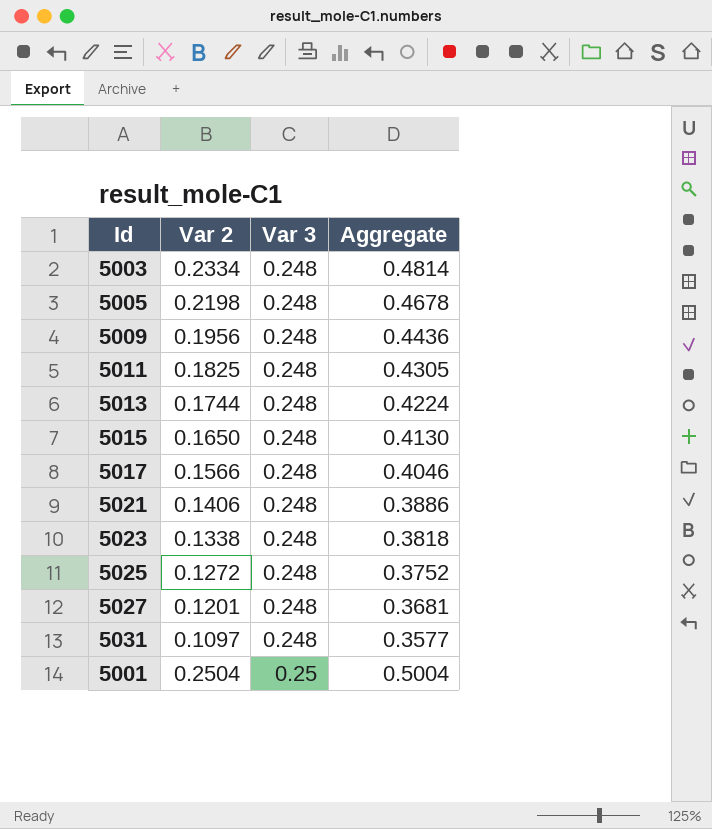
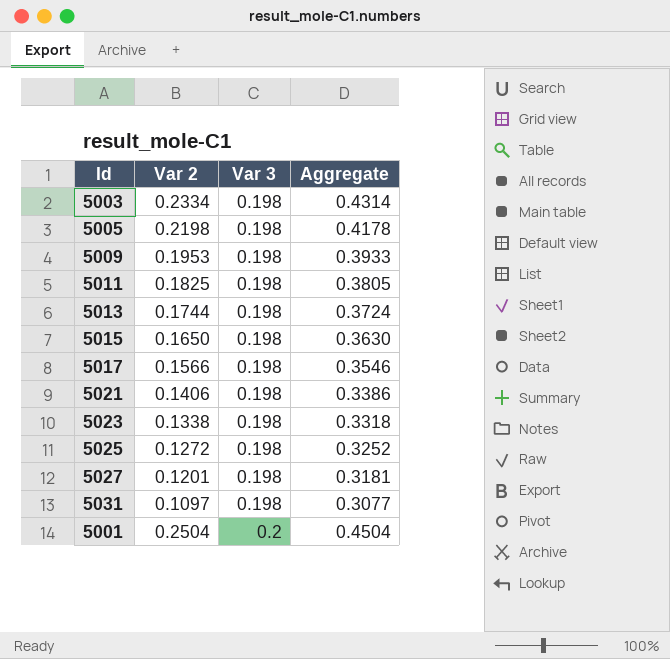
5003 | Var 3: 0.248 -> 0.198
5003 | Aggregate: 0.4814 -> 0.4314
5005 | Var 3: 0.248 -> 0.198
5005 | Aggregate: 0.4678 -> 0.4178
5009 | Var 2: 0.1956 -> 0.1953
5009 | Var 3: 0.248 -> 0.198
5009 | Aggregate: 0.4436 -> 0.3933
5011 | Var 3: 0.248 -> 0.198
5011 | Aggregate: 0.4305 -> 0.3805
5013 | Var 3: 0.248 -> 0.198
5013 | Aggregate: 0.4224 -> 0.3724
5015 | Var 3: 0.248 -> 0.198
5015 | Aggregate: 0.4130 -> 0.3630
5017 | Var 3: 0.248 -> 0.198
5017 | Aggregate: 0.4046 -> 0.3546
5021 | Var 3: 0.248 -> 0.198
5021 | Aggregate: 0.3886 -> 0.3386
5023 | Var 3: 0.248 -> 0.198
5023 | Aggregate: 0.3818 -> 0.3318
5025 | Var 3: 0.248 -> 0.198
5025 | Aggregate: 0.3752 -> 0.3252
5027 | Var 3: 0.248 -> 0.198
5027 | Aggregate: 0.3681 -> 0.3181
5031 | Var 3: 0.248 -> 0.198
5031 | Aggregate: 0.3577 -> 0.3077
5001 | Var 3: 0.25 -> 0.2
5001 | Aggregate: 0.5004 -> 0.4504

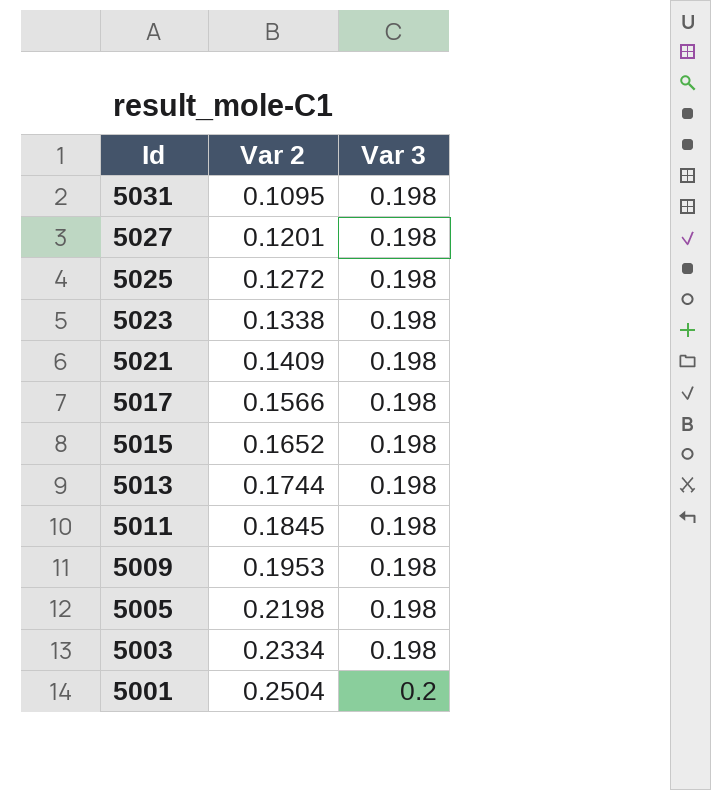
row order: Var 3 ascending -> Id descending
column Aggregate | formula: [Var 2] + [Var 3] -> none
5031 | Var 2: 0.1097 -> 0.1095
5021 | Var 2: 0.1406 -> 0.1409
5015 | Var 2: 0.1650 -> 0.1652
5011 | Var 2: 0.1825 -> 0.1845

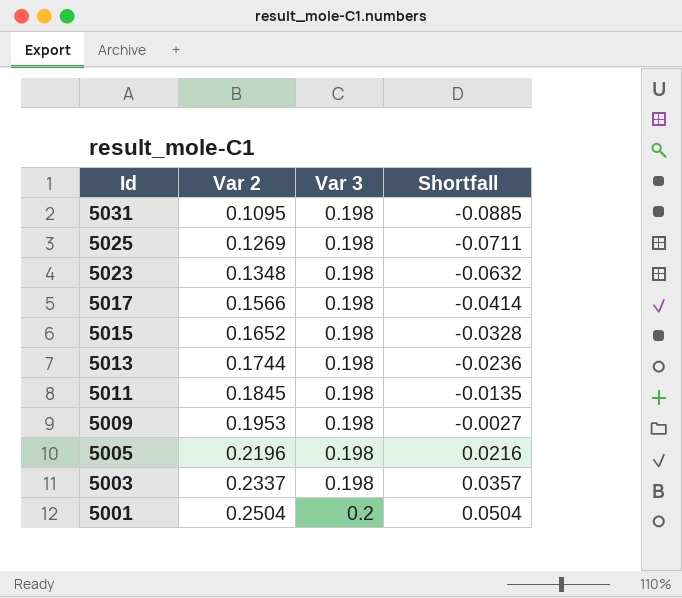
column Shortfall | formula: none -> [Var 2] - [Var 3]
row 5027: 0.1201 | 0.198 -> none
row 5021: 0.1409 | 0.198 -> none
5025 | Var 2: 0.1272 -> 0.1269
5023 | Var 2: 0.1338 -> 0.1348
5005 | Var 2: 0.2198 -> 0.2196
5003 | Var 2: 0.2334 -> 0.2337

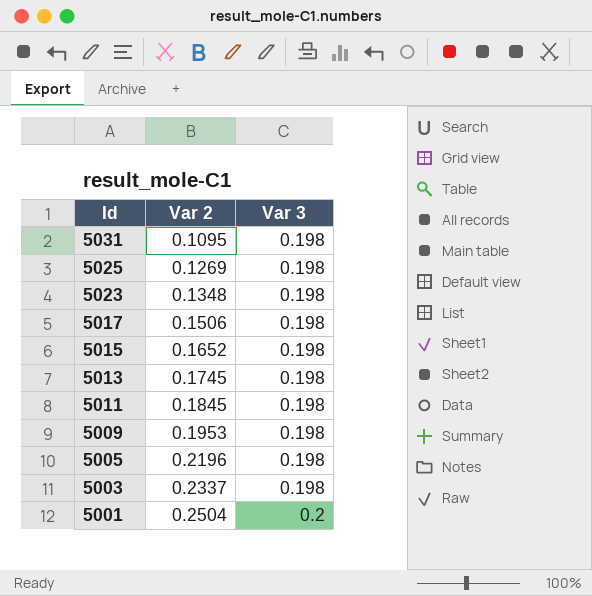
column Shortfall | formula: [Var 2] - [Var 3] -> none
5017 | Var 2: 0.1566 -> 0.1506
5013 | Var 2: 0.1744 -> 0.1745

